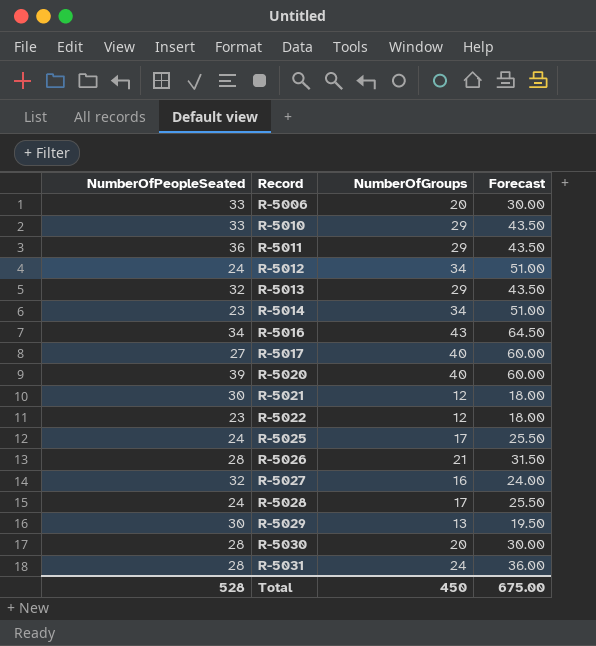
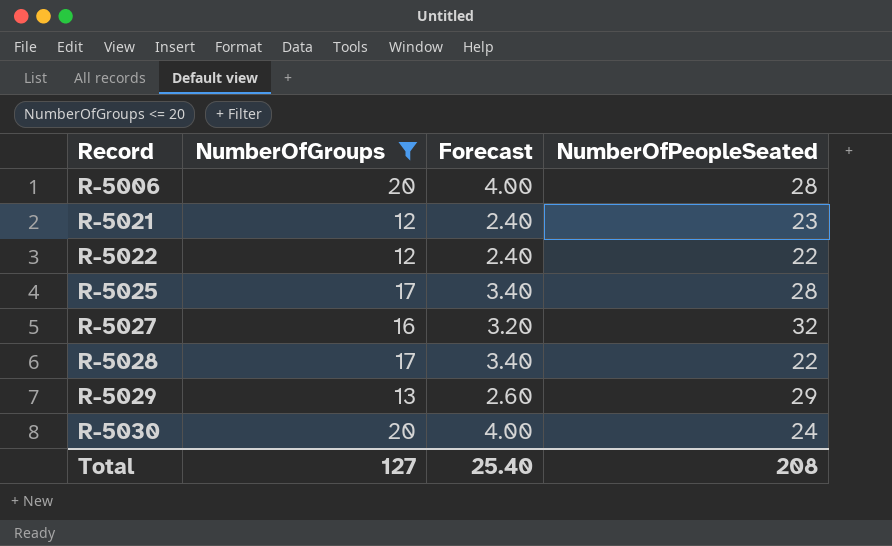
filter: none -> NumberOfGroups <= 20
column Forecast | formula: [NumberOfGroups] * 1.5 -> [NumberOfGroups] * 0.2
column NumberOfPeopleSeated | position: 1 -> 4
R-5006 | NumberOfPeopleSeated: 33 -> 28
R-5021 | NumberOfPeopleSeated: 30 -> 23
R-5022 | NumberOfPeopleSeated: 23 -> 22
R-5025 | NumberOfPeopleSeated: 24 -> 28
R-5028 | NumberOfPeopleSeated: 24 -> 22
R-5029 | NumberOfPeopleSeated: 30 -> 29
R-5030 | NumberOfPeopleSeated: 28 -> 24
Total | NumberOfGroups: 450 -> 127
Total | Forecast: 675.00 -> 25.40
Total | NumberOfPeopleSeated: 528 -> 208

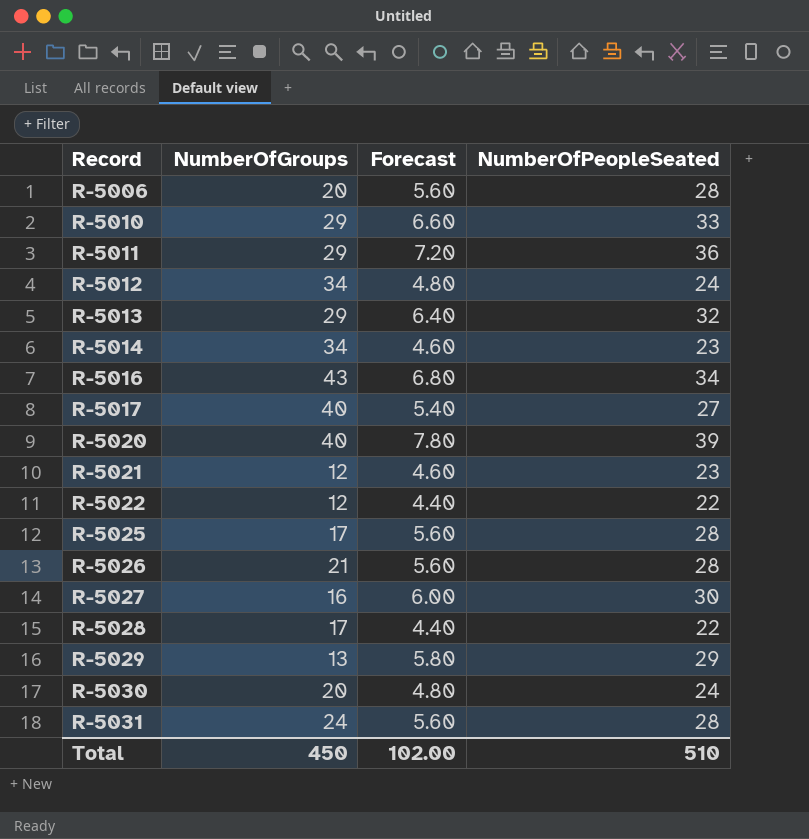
filter: NumberOfGroups <= 20 -> none
column Forecast | formula: [NumberOfGroups] * 0.2 -> [NumberOfPeopleSeated] * 0.2
R-5027 | NumberOfPeopleSeated: 32 -> 30
Total | NumberOfGroups: 127 -> 450
Total | Forecast: 25.40 -> 102.00
Total | NumberOfPeopleSeated: 208 -> 510

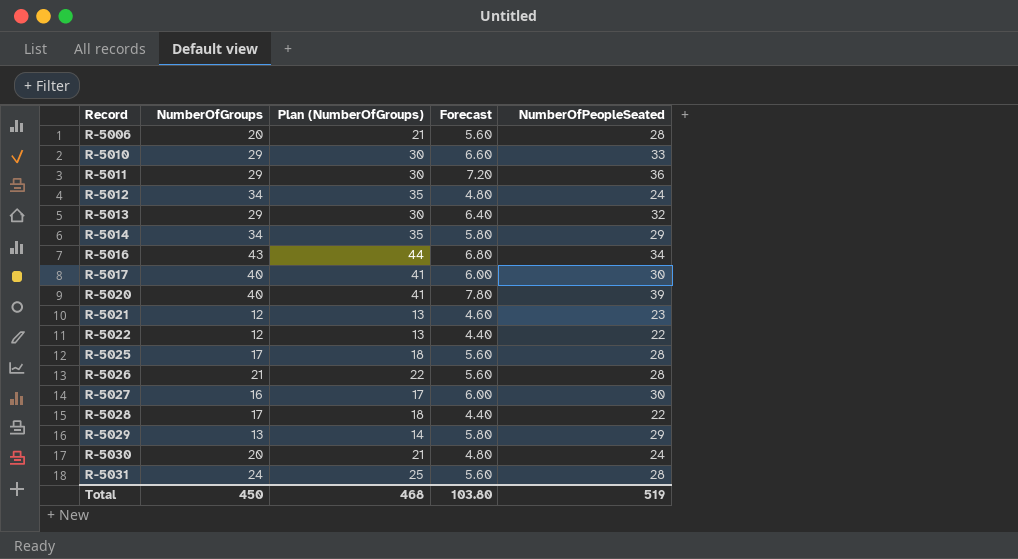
column Plan (NumberOfGroups) | formula: none -> [NumberOfGroups] + 1
R-5014 | Forecast: 4.60 -> 5.80
R-5014 | NumberOfPeopleSeated: 23 -> 29
R-5017 | Forecast: 5.40 -> 6.00
R-5017 | NumberOfPeopleSeated: 27 -> 30
Total | Forecast: 102.00 -> 103.80
Total | NumberOfPeopleSeated: 510 -> 519

